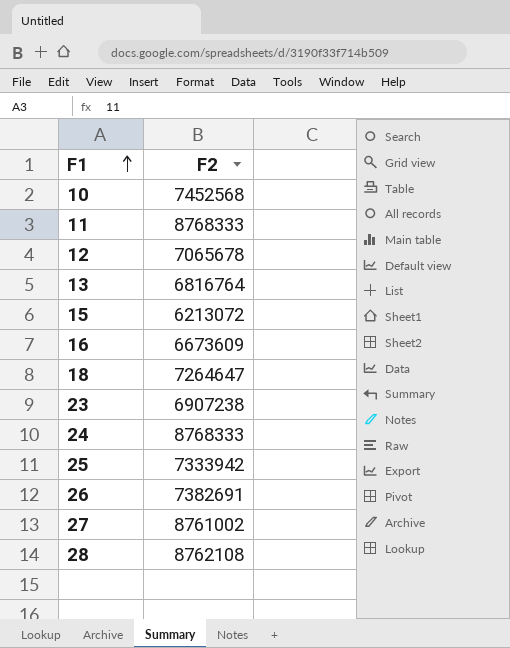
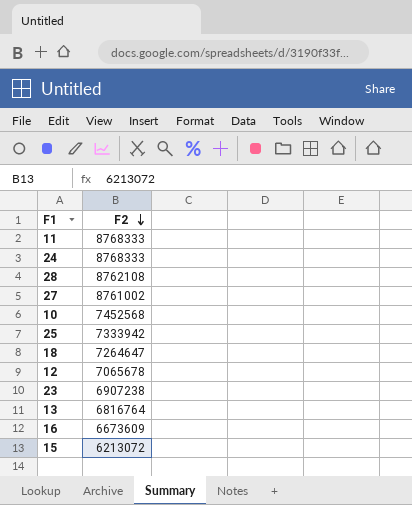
row order: F1 ascending -> F2 descending
row 26: 7382691 -> none

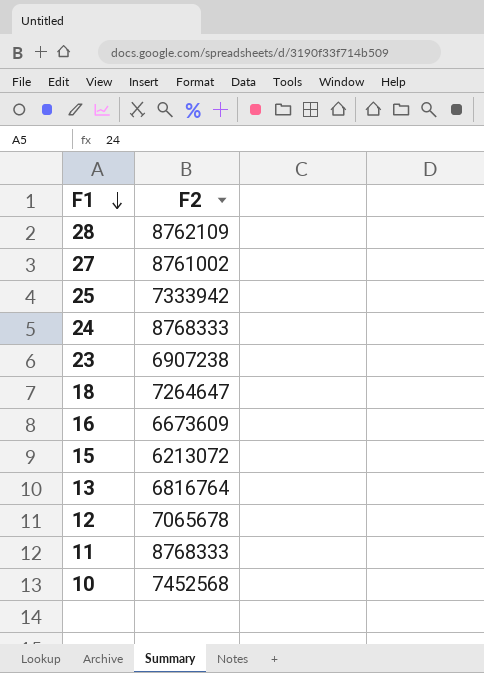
row order: F2 descending -> F1 descending
28 | F2: 8762108 -> 8762109

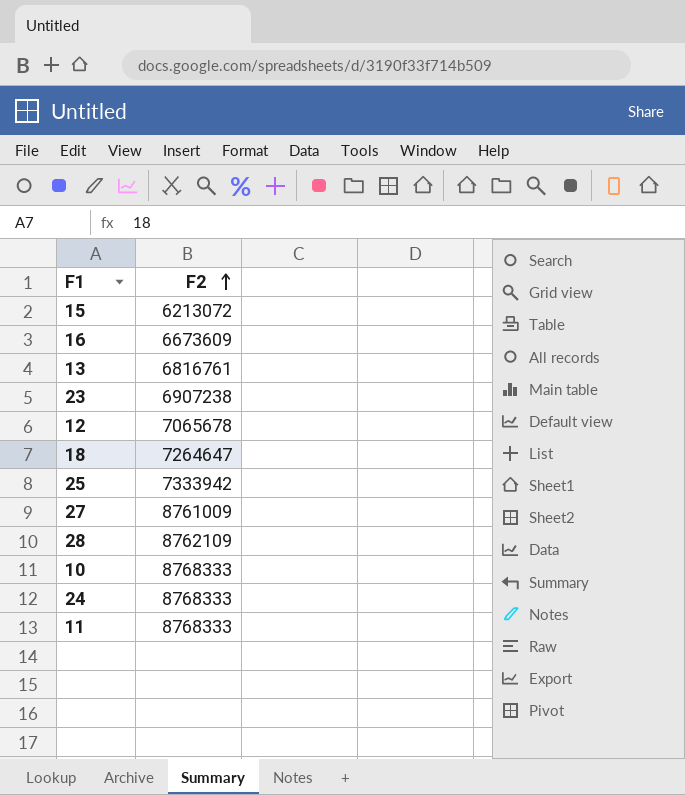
row order: F1 descending -> F2 ascending
13 | F2: 6816764 -> 6816761
27 | F2: 8761002 -> 8761009
10 | F2: 7452568 -> 8768333

